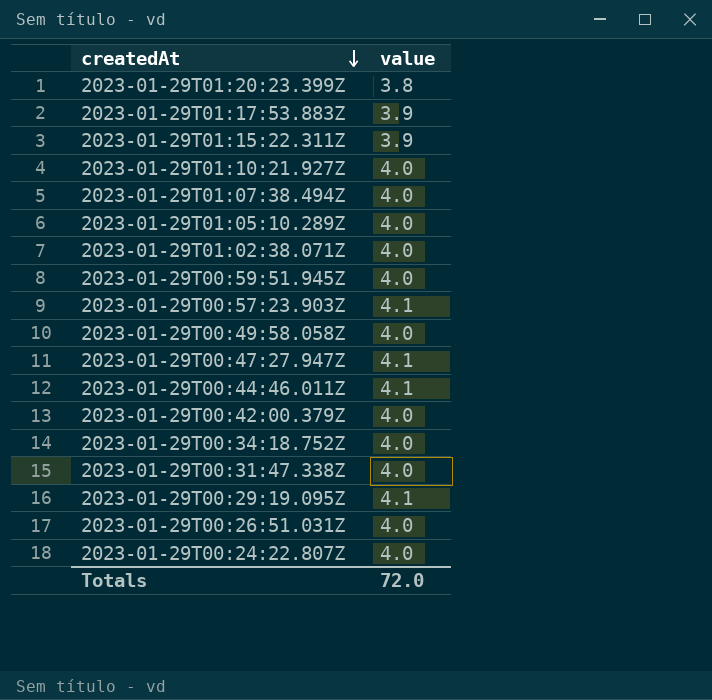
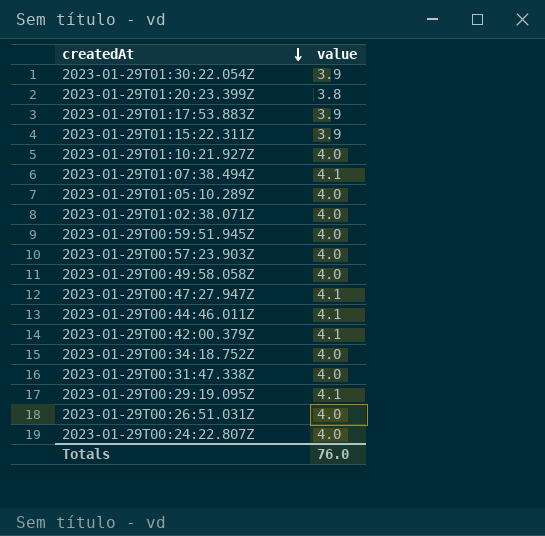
row 2023-01-29T01:30:22.054Z: none -> 3.9
2023-01-29T01:07:38.494Z | value: 4.0 -> 4.1
2023-01-29T00:57:23.903Z | value: 4.1 -> 4.0
2023-01-29T00:42:00.379Z | value: 4.0 -> 4.1
Totals | value: 72.0 -> 76.0

